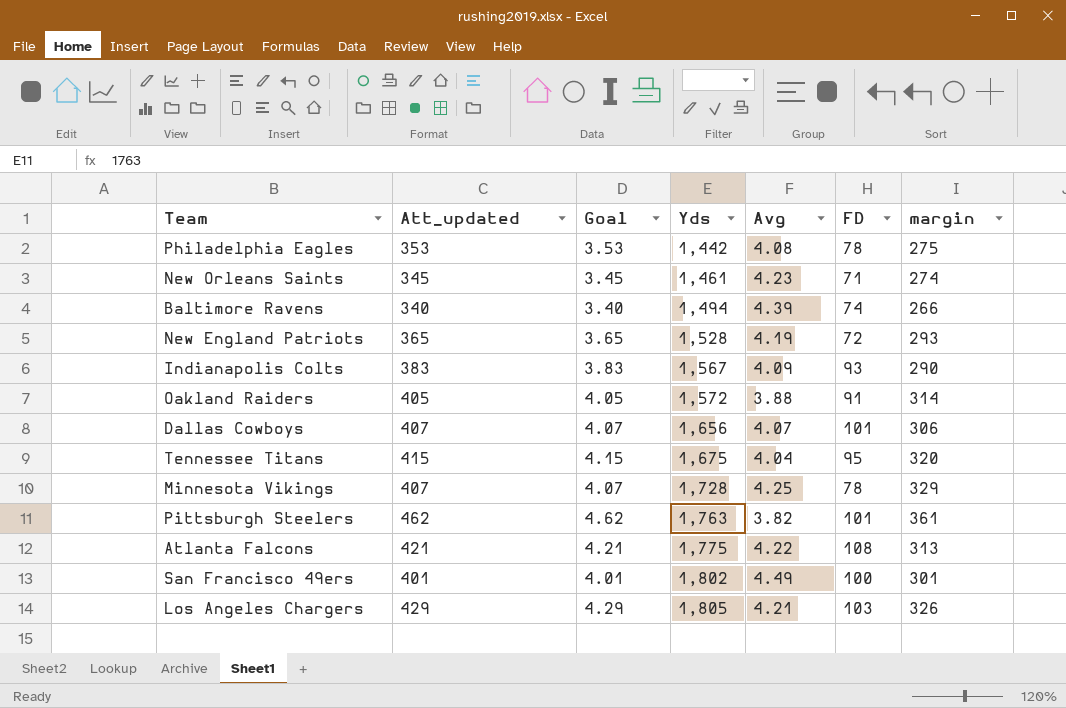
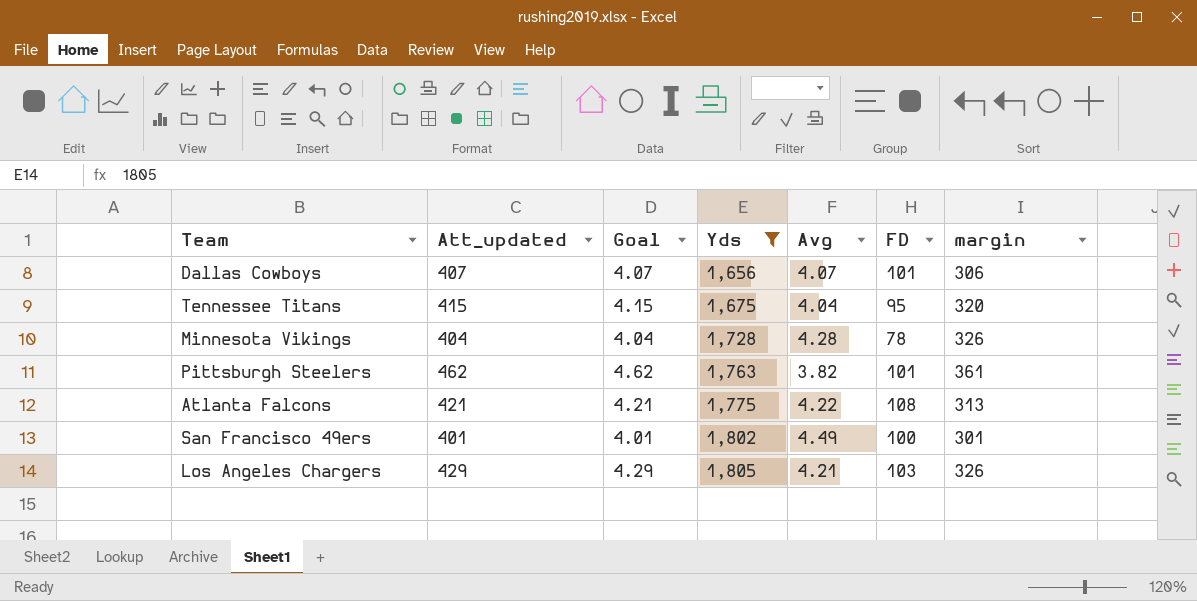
filter: none -> Yds >= 1,656
Minnesota Vikings | Att_updated: 407 -> 404
Minnesota Vikings | Goal: 4.07 -> 4.04
Minnesota Vikings | Avg: 4.25 -> 4.28
Minnesota Vikings | margin: 329 -> 326

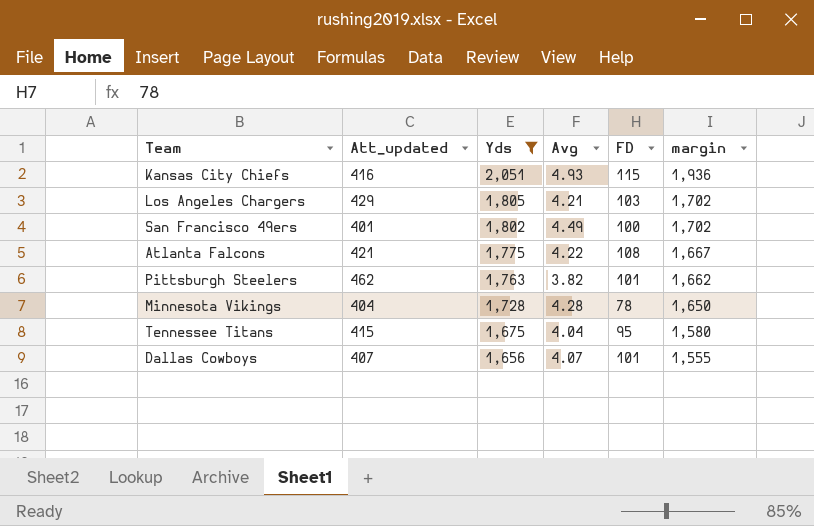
row order: Yds ascending -> Yds descending
column Goal | formula: [Att_updated] * 0.01 -> none
column margin | formula: [Att_updated] - [FD] -> [Yds] - [FD]
row Kansas City Chiefs: none -> 416 | 2,051 | 4.93 | 115 | 1,936

